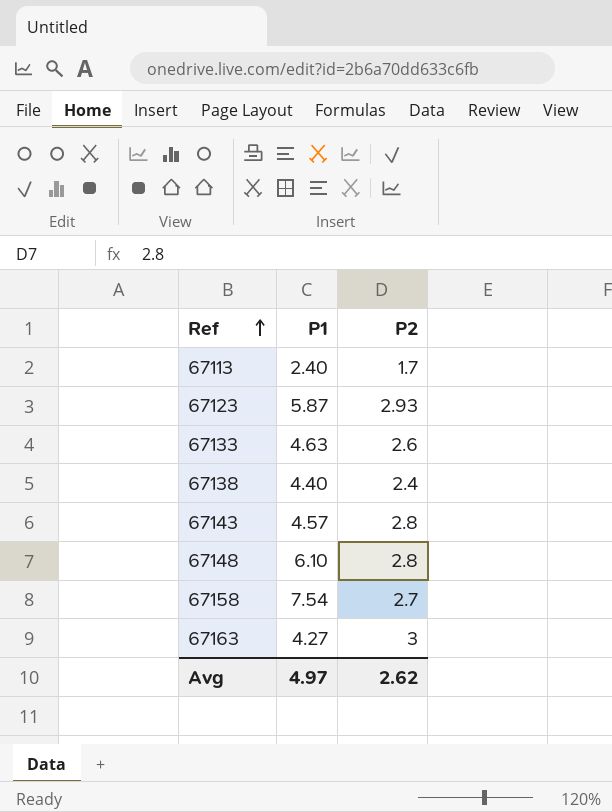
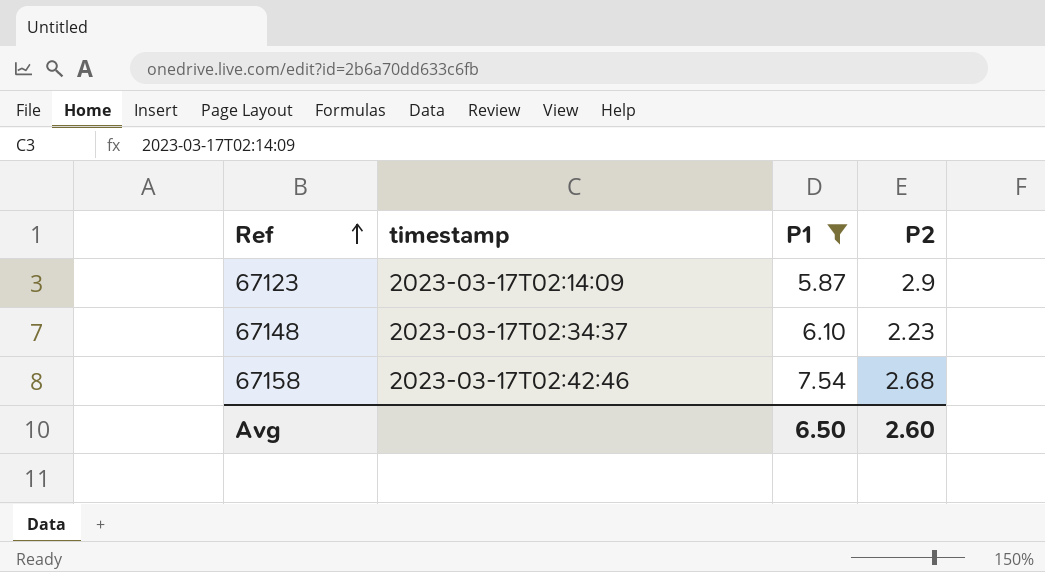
filter: none -> P1 >= 5.87
column timestamp | position: none -> 2
67123 | P2: 2.93 -> 2.9
67148 | P2: 2.8 -> 2.23
67158 | P2: 2.7 -> 2.68
Avg | P1: 4.97 -> 6.50
Avg | P2: 2.62 -> 2.60

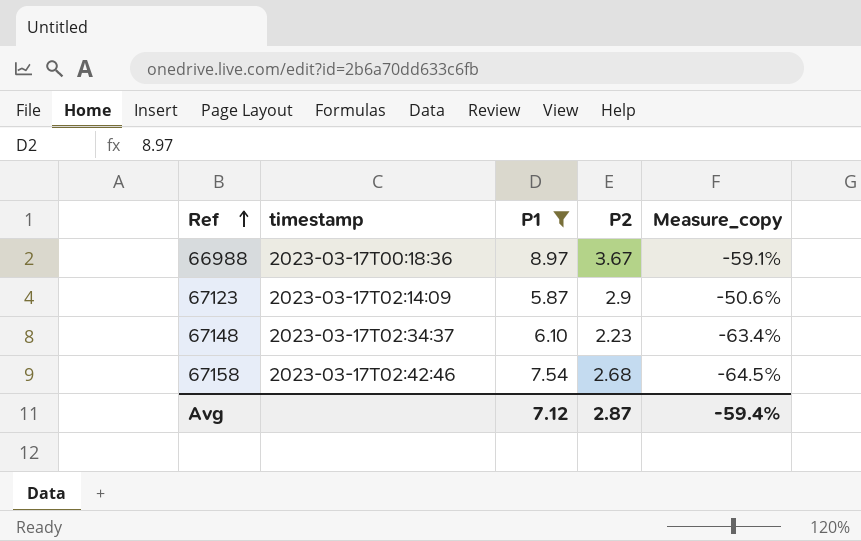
column Measure_copy | formula: none -> ([P2] - [P1]) / [P1]
row 66988: none -> 2023-03-17T00:18:36 | 8.97 | 3.67 | -59.1%
Avg | P1: 6.50 -> 7.12
Avg | P2: 2.60 -> 2.87

